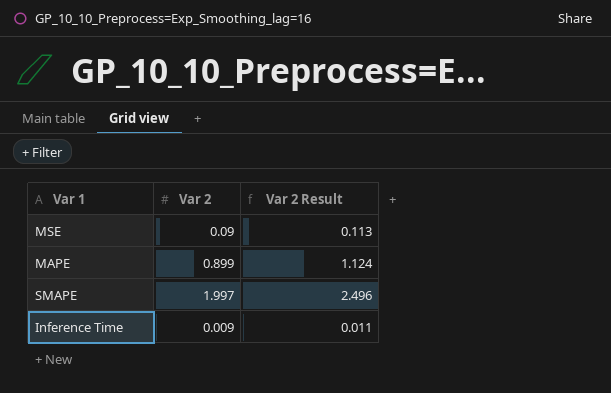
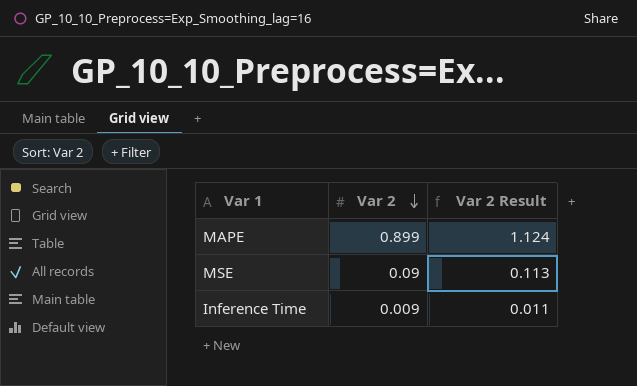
row order: none -> Var 2 descending
row SMAPE: 1.997 | 2.496 -> none

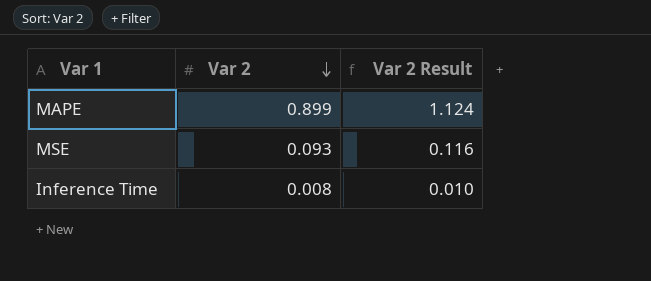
MSE | Var 2: 0.09 -> 0.093
MSE | Var 2 Result: 0.113 -> 0.116
Inference Time | Var 2: 0.009 -> 0.008
Inference Time | Var 2 Result: 0.011 -> 0.010

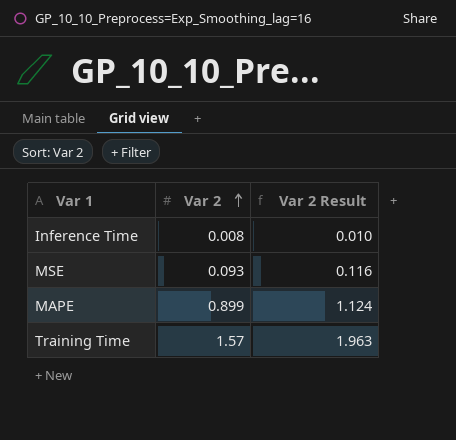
row order: Var 2 descending -> Var 2 ascending
row Training Time: none -> 1.57 | 1.963

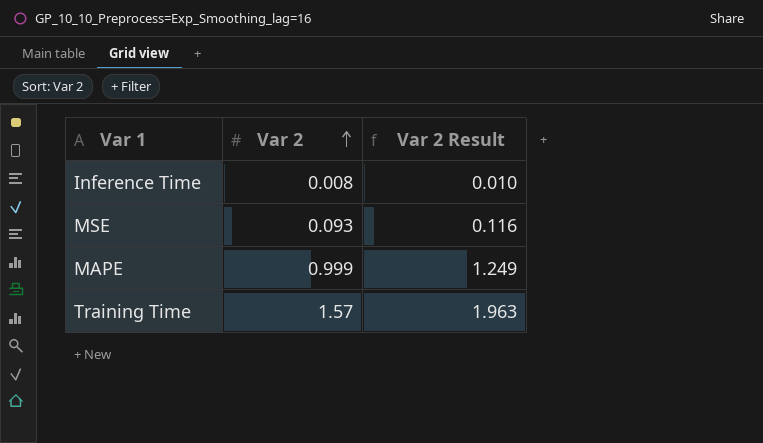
MAPE | Var 2: 0.899 -> 0.999
MAPE | Var 2 Result: 1.124 -> 1.249

